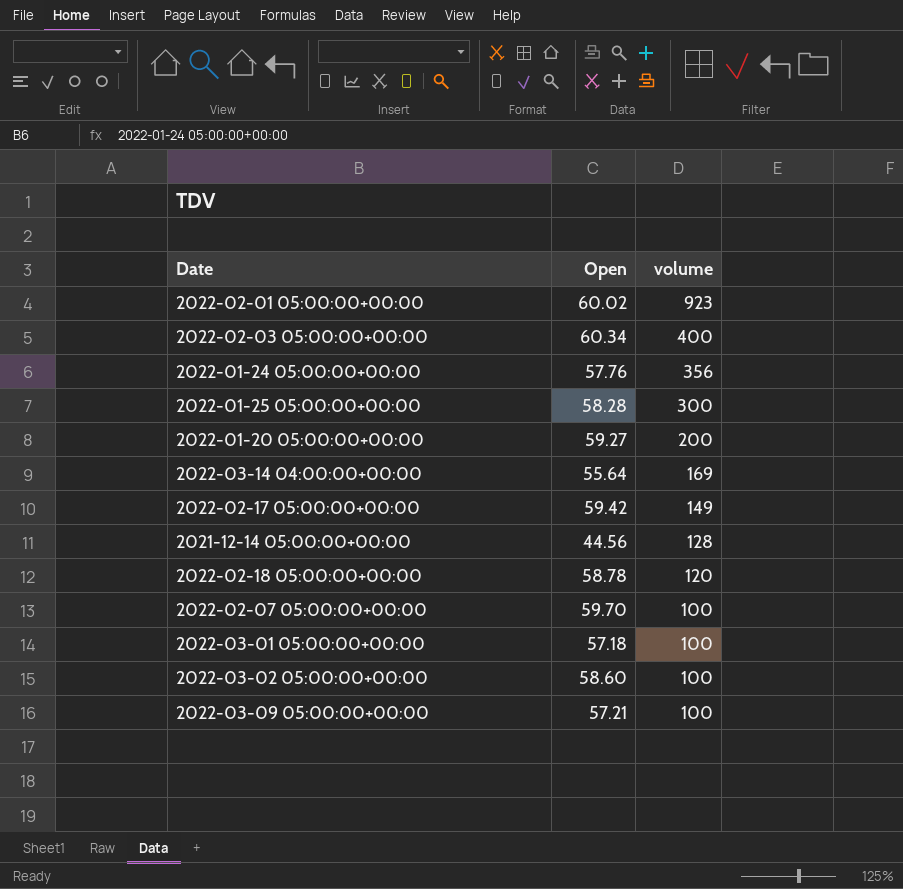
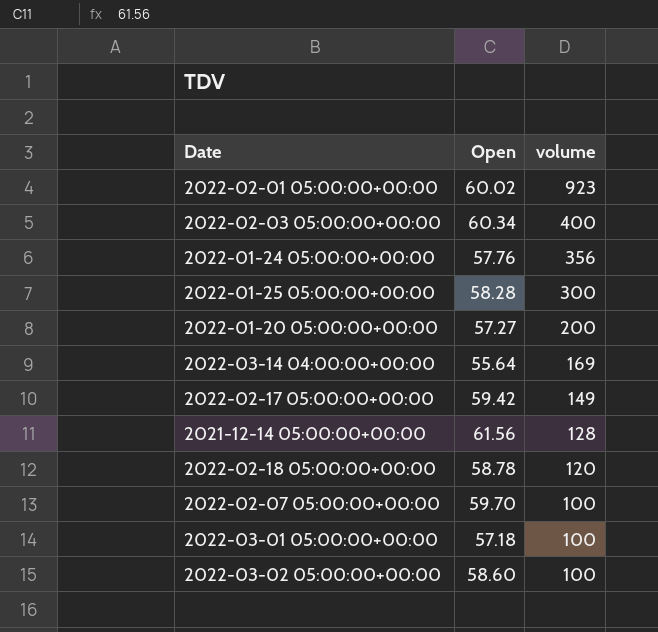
row 2022-03-09 05:00:00+00:00: 57.21 | 100 -> none
2022-01-20 05:00:00+00:00 | Open: 59.27 -> 57.27
2021-12-14 05:00:00+00:00 | Open: 44.56 -> 61.56

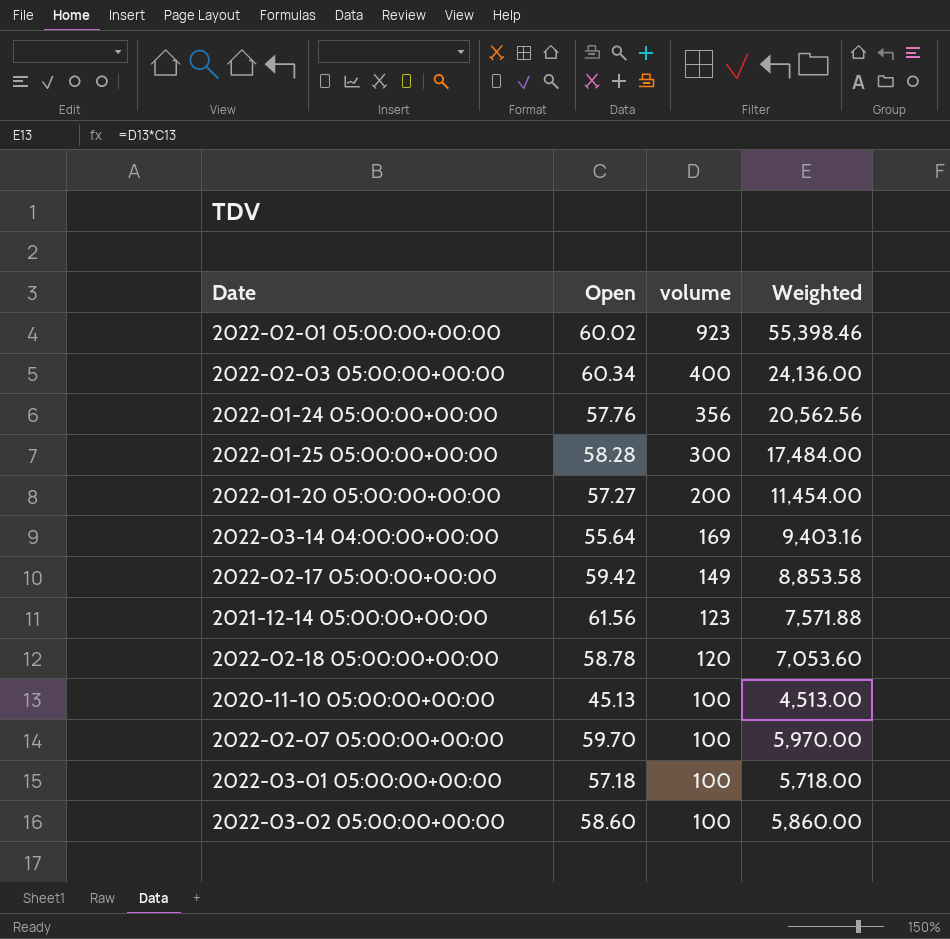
column Weighted | formula: none -> [Open] * [volume]
2021-12-14 05:00:00+00:00 | volume: 128 -> 123
row 2020-11-10 05:00:00+00:00: none -> 45.13 | 100 | 4,513.00

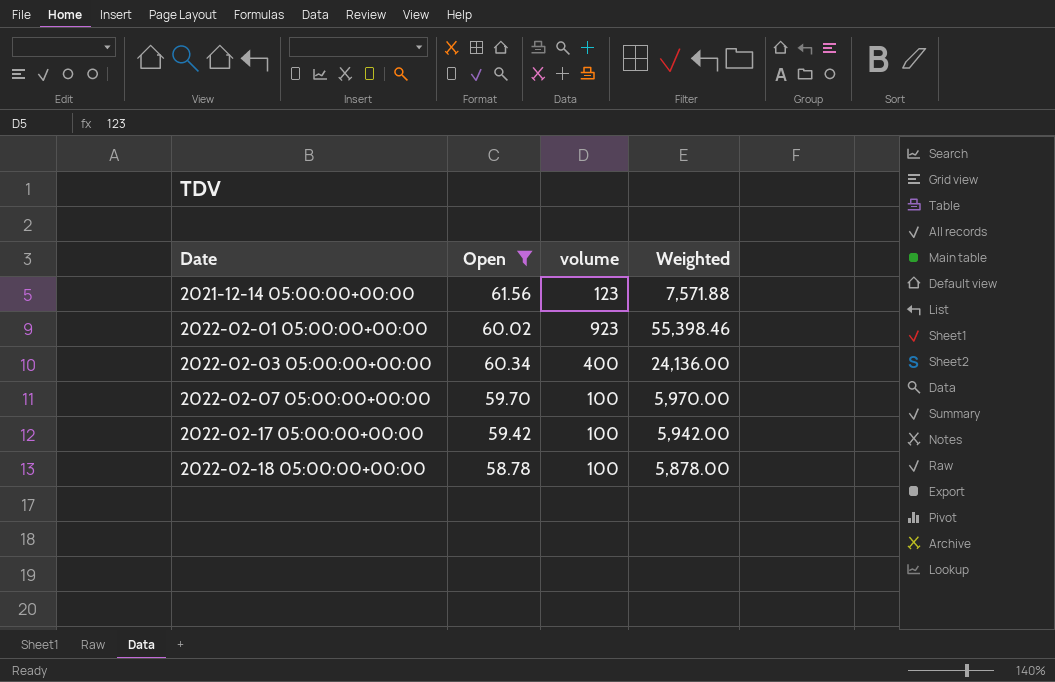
filter: none -> Open >= 58.78
row order: volume descending -> Date ascending
2022-02-17 05:00:00+00:00 | volume: 149 -> 100
2022-02-17 05:00:00+00:00 | Weighted: 8,853.58 -> 5,942.00
2022-02-18 05:00:00+00:00 | volume: 120 -> 100
2022-02-18 05:00:00+00:00 | Weighted: 7,053.60 -> 5,878.00

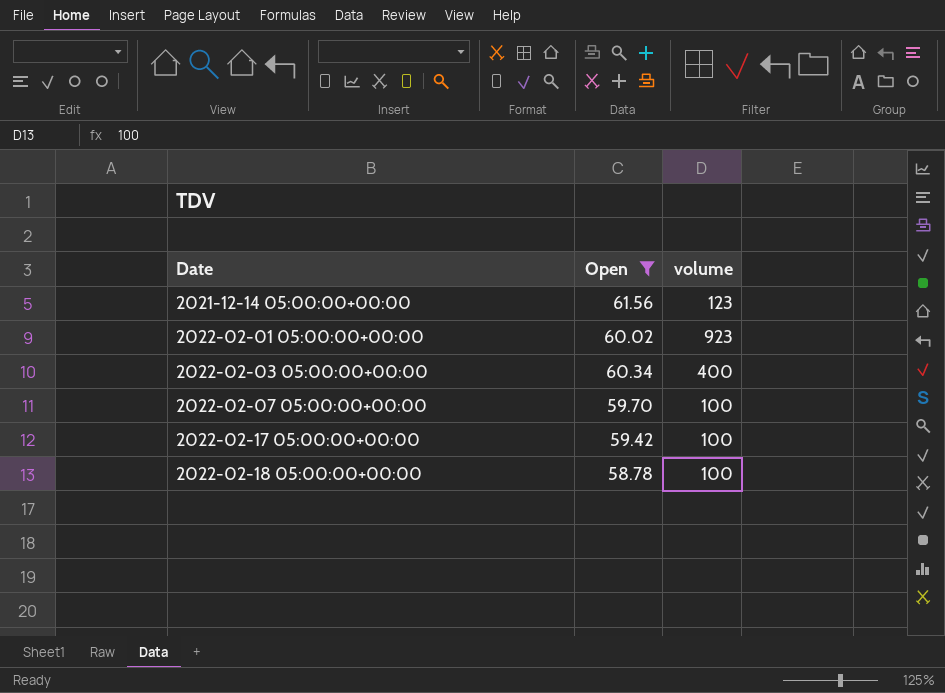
column Weighted | formula: [Open] * [volume] -> none

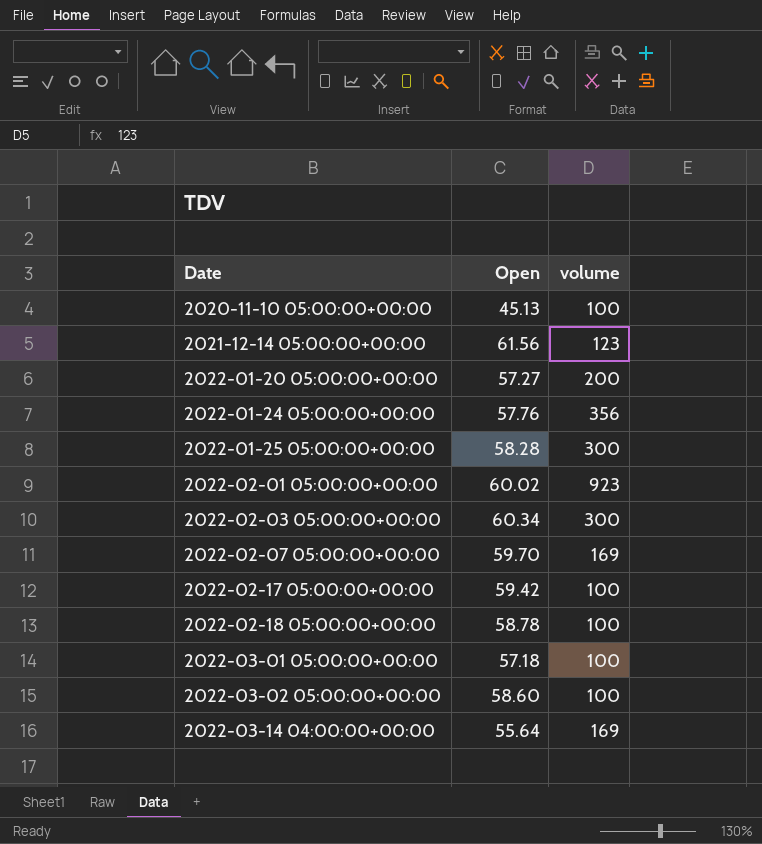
filter: Open >= 58.78 -> none
2022-02-03 05:00:00+00:00 | volume: 400 -> 300
2022-02-07 05:00:00+00:00 | volume: 100 -> 169

